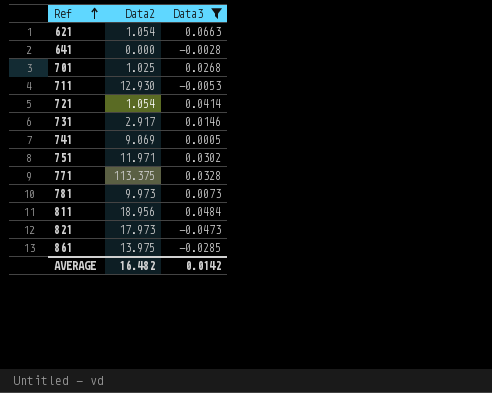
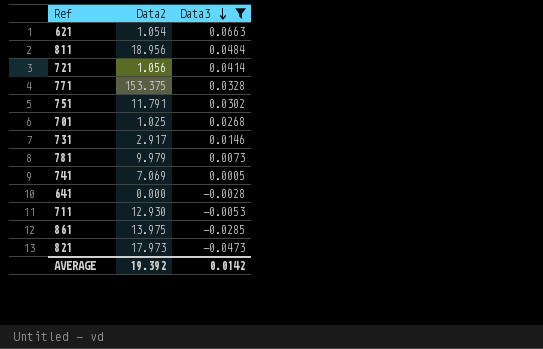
row order: Ref ascending -> Data3 descending
721 | Data2: 1.054 -> 1.056
771 | Data2: 113.375 -> 153.375
751 | Data2: 11.971 -> 11.791
781 | Data2: 9.973 -> 9.979
741 | Data2: 9.069 -> 7.069
AVERAGE | Data2: 16.482 -> 19.392

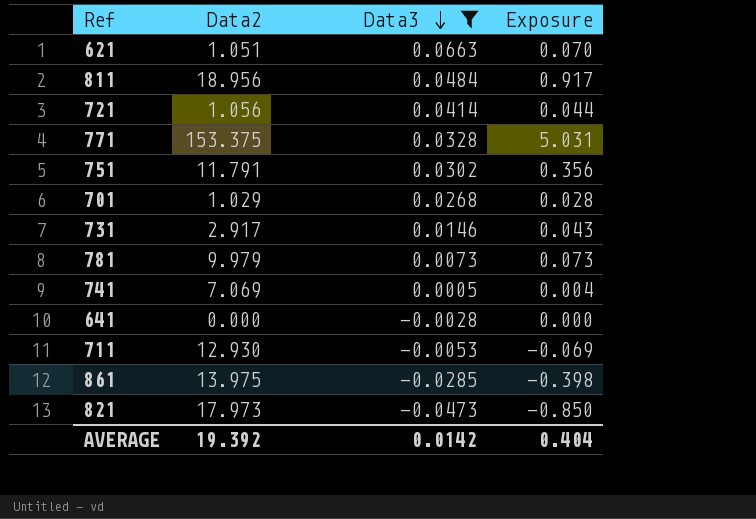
column Exposure | formula: none -> [Data2] * [Data3]
621 | Data2: 1.054 -> 1.051
701 | Data2: 1.025 -> 1.029

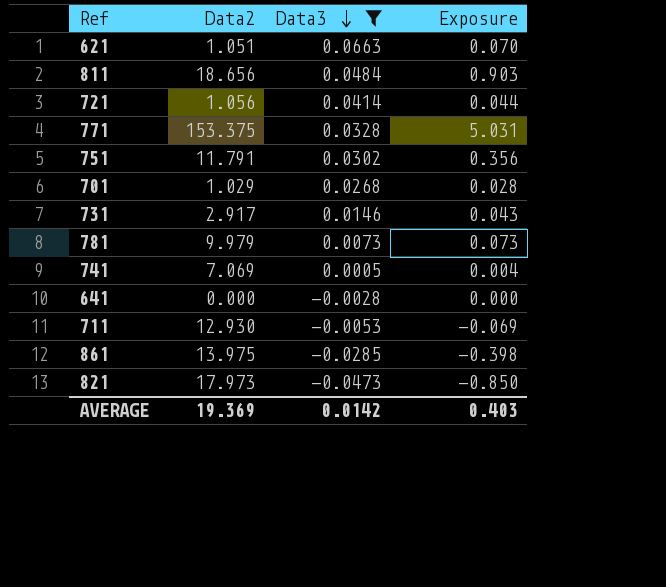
811 | Data2: 18.956 -> 18.656
811 | Exposure: 0.917 -> 0.903
AVERAGE | Data2: 19.392 -> 19.369
AVERAGE | Exposure: 0.404 -> 0.403

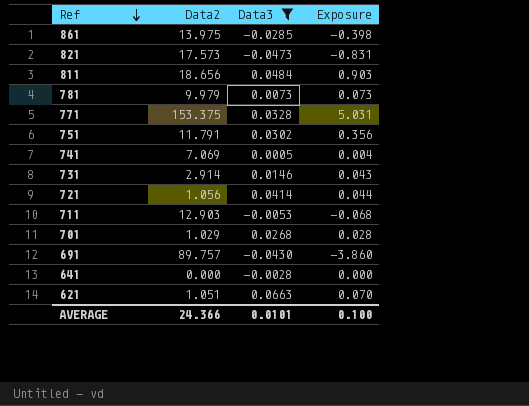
row order: Data3 descending -> Ref descending
821 | Data2: 17.973 -> 17.573
821 | Exposure: -0.850 -> -0.831
731 | Data2: 2.917 -> 2.914
711 | Data2: 12.930 -> 12.903
711 | Exposure: -0.069 -> -0.068
row 691: none -> 89.757 | -0.0430 | -3.860
AVERAGE | Data2: 19.369 -> 24.366
AVERAGE | Data3: 0.0142 -> 0.0101
AVERAGE | Exposure: 0.403 -> 0.100

